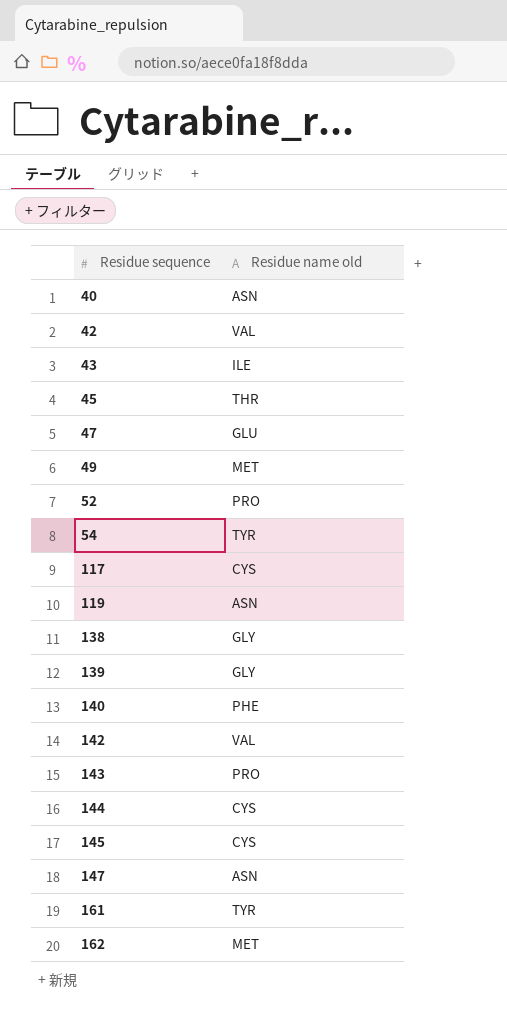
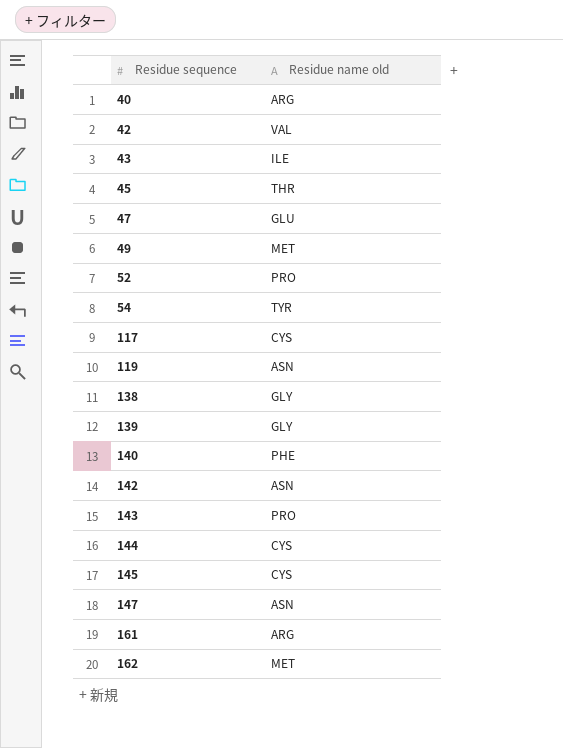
40 | Residue name old: ASN -> ARG
142 | Residue name old: VAL -> ASN
161 | Residue name old: TYR -> ARG

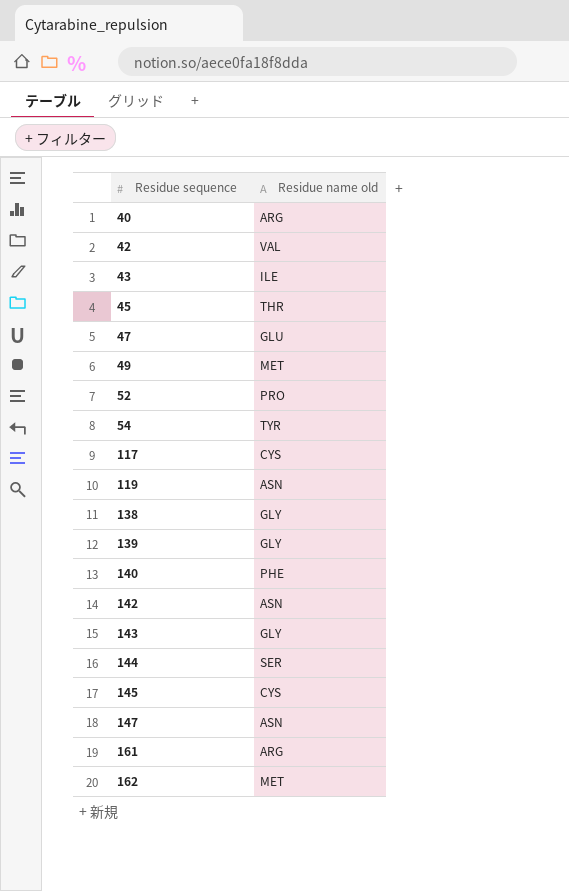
143 | Residue name old: PRO -> GLY
144 | Residue name old: CYS -> SER

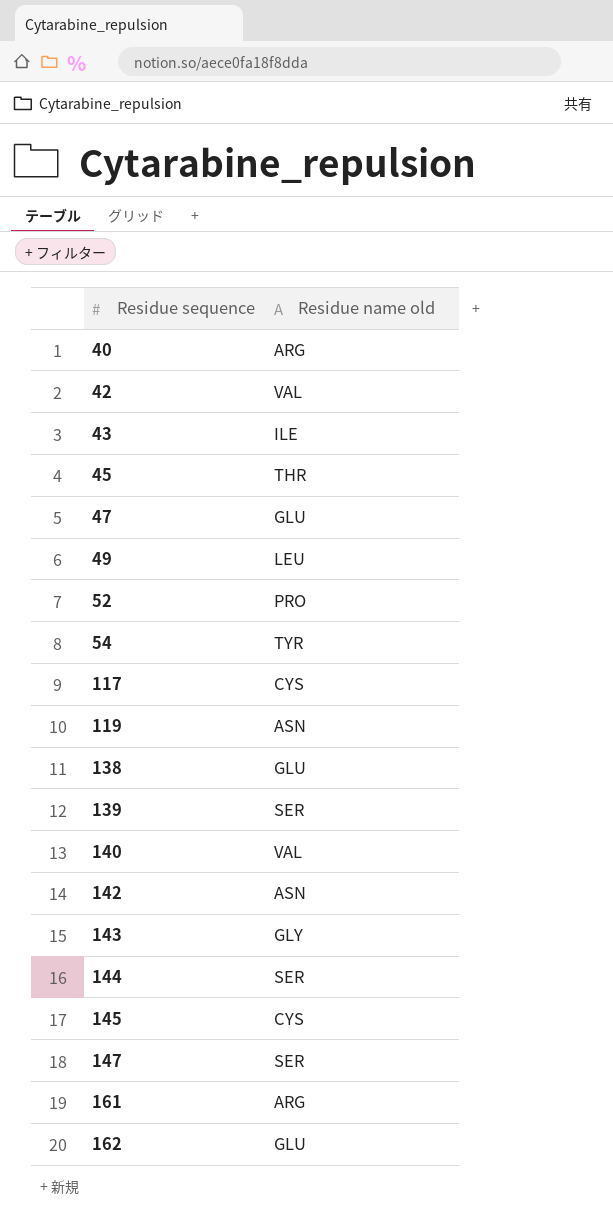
49 | Residue name old: MET -> LEU
138 | Residue name old: GLY -> GLU
139 | Residue name old: GLY -> SER
140 | Residue name old: PHE -> VAL
147 | Residue name old: ASN -> SER
162 | Residue name old: MET -> GLU

